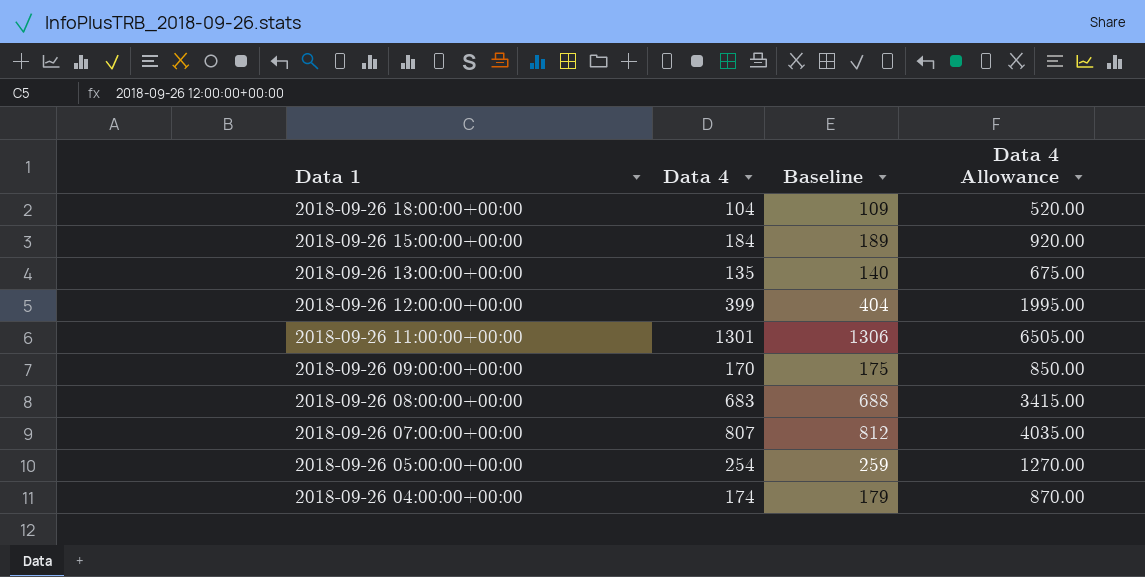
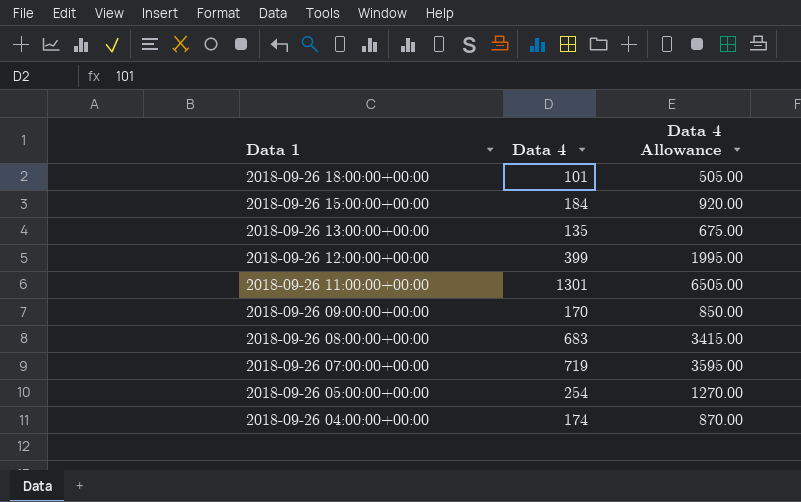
column Baseline | formula: [Data 4] + 5 -> none
2018-09-26 18:00:00+00:00 | Data 4: 104 -> 101
2018-09-26 18:00:00+00:00 | Data 4 Allowance: 520.00 -> 505.00
2018-09-26 07:00:00+00:00 | Data 4: 807 -> 719
2018-09-26 07:00:00+00:00 | Data 4 Allowance: 4035.00 -> 3595.00

